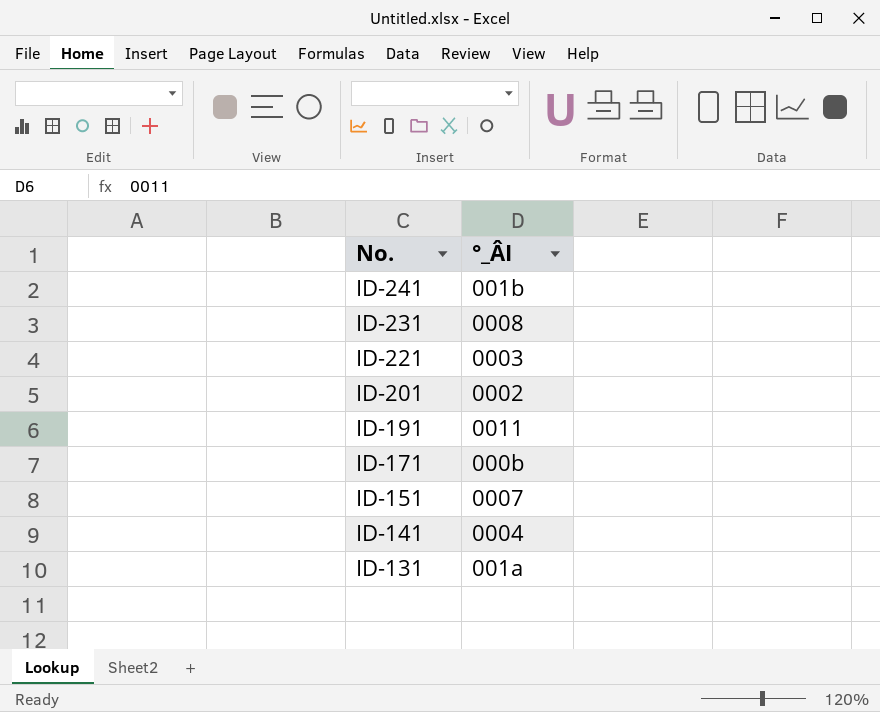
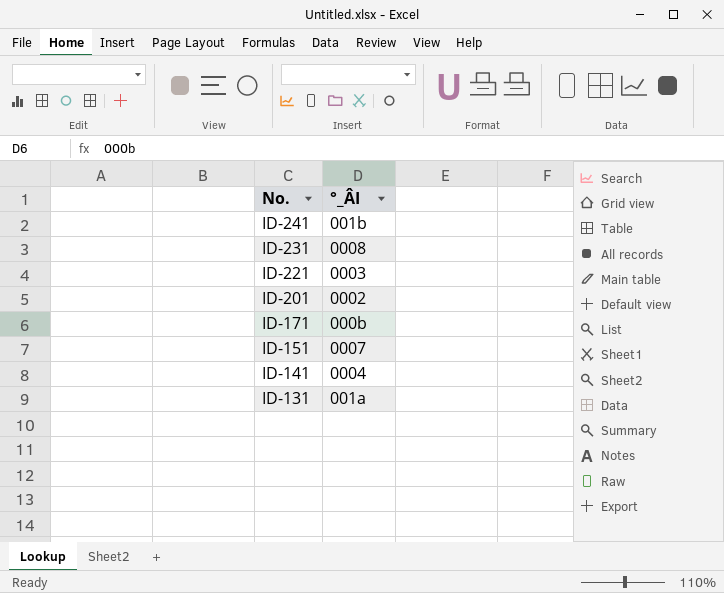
row ID-191: 0011 -> none

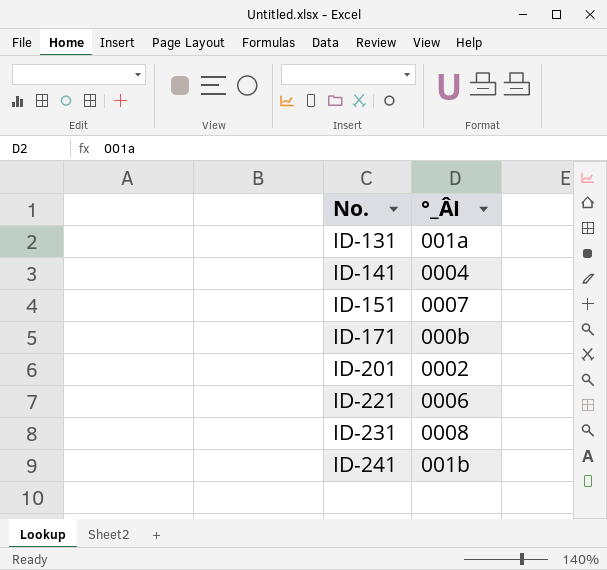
row order: No. descending -> No. ascending
ID-221 | °_ÂI: 0003 -> 0006

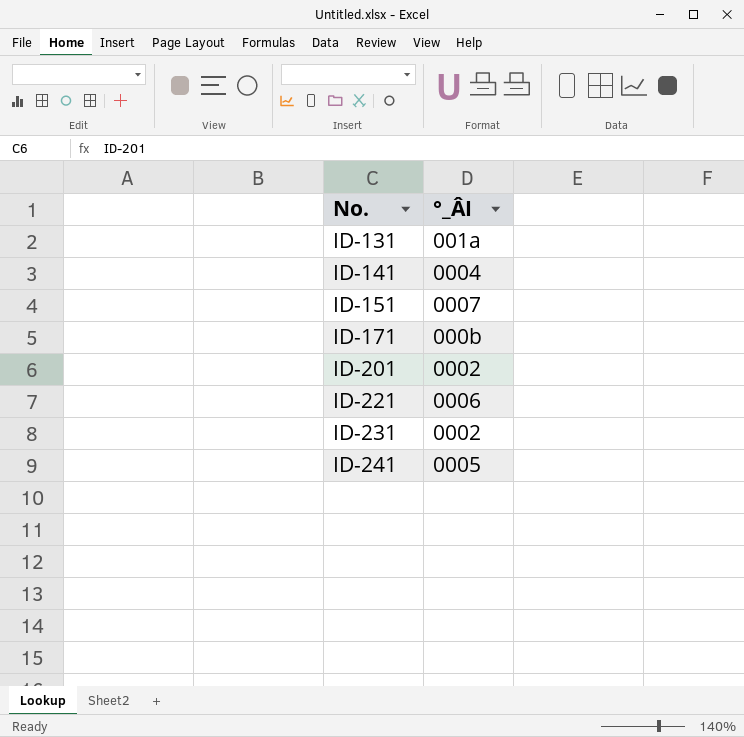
ID-231 | °_ÂI: 0008 -> 0002
ID-241 | °_ÂI: 001b -> 0005

